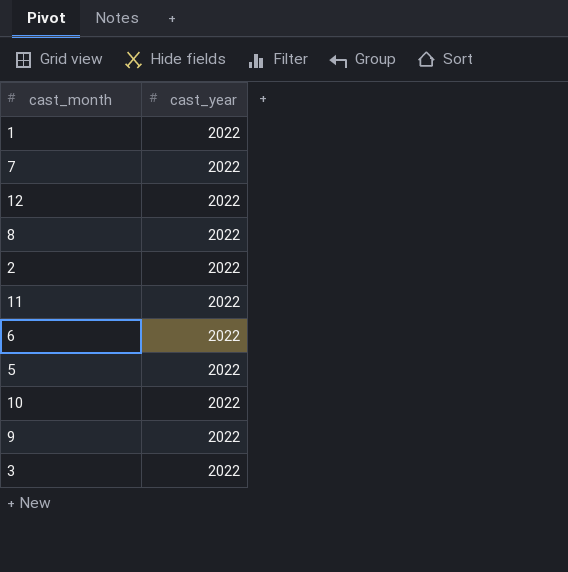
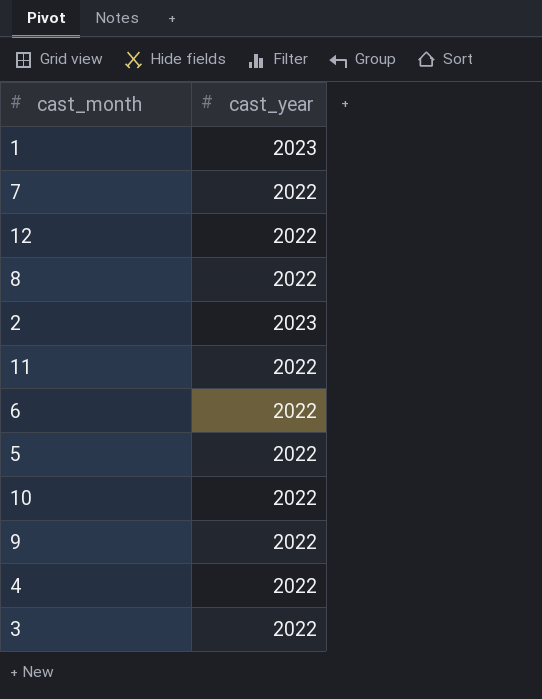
1 | cast_year: 2022 -> 2023
2 | cast_year: 2022 -> 2023
row 4: none -> 2022

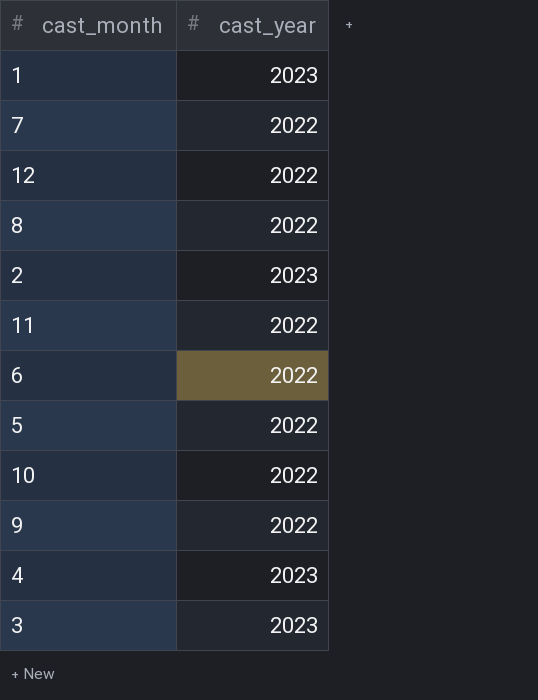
4 | cast_year: 2022 -> 2023
3 | cast_year: 2022 -> 2023

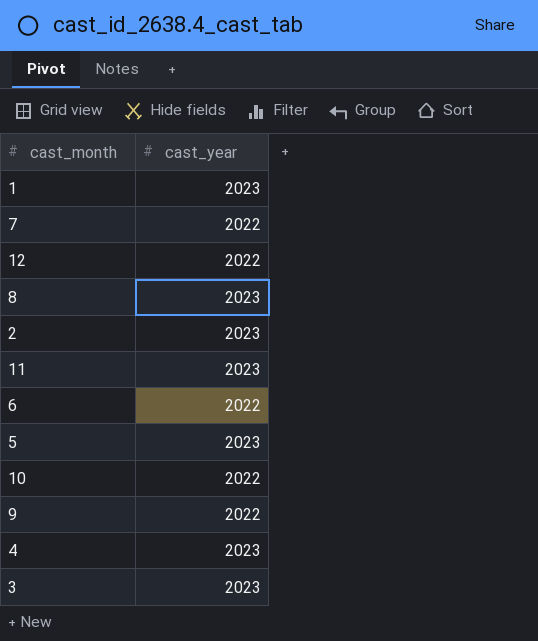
8 | cast_year: 2022 -> 2023
11 | cast_year: 2022 -> 2023
5 | cast_year: 2022 -> 2023

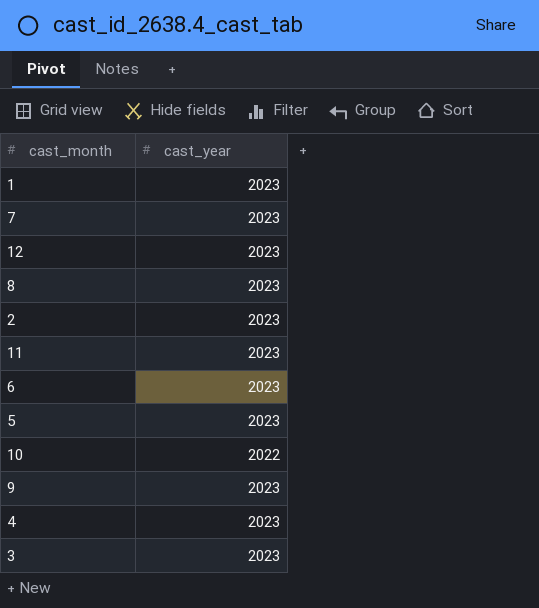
7 | cast_year: 2022 -> 2023
12 | cast_year: 2022 -> 2023
6 | cast_year: 2022 -> 2023
9 | cast_year: 2022 -> 2023

